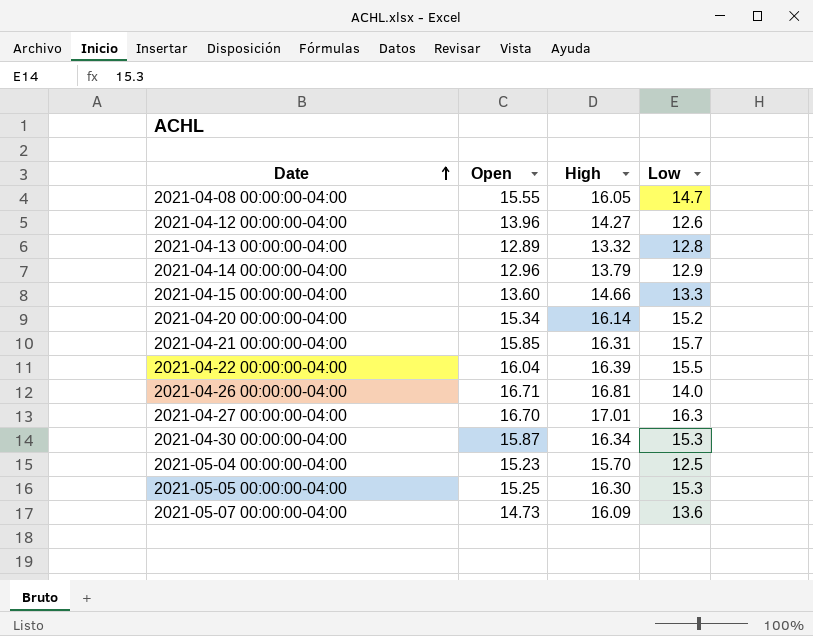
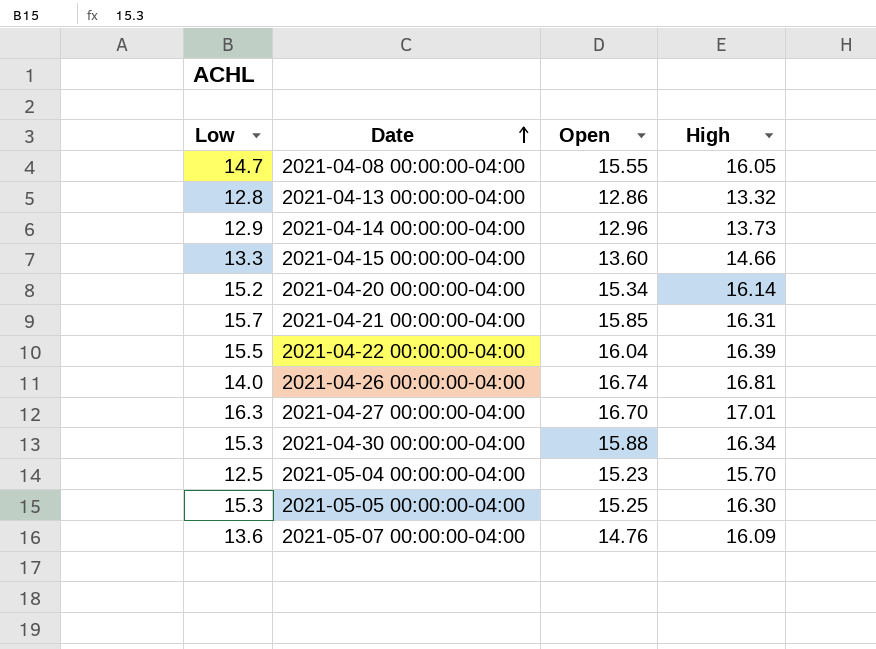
column Low | position: 4 -> 1
row 2021-04-12 00:00:00-04:00: 13.96 | 14.27 | 12.6 -> none
2021-04-13 00:00:00-04:00 | Open: 12.89 -> 12.86
2021-04-14 00:00:00-04:00 | High: 13.79 -> 13.73
2021-04-26 00:00:00-04:00 | Open: 16.71 -> 16.74
2021-04-30 00:00:00-04:00 | Open: 15.87 -> 15.88
2021-05-07 00:00:00-04:00 | Open: 14.73 -> 14.76

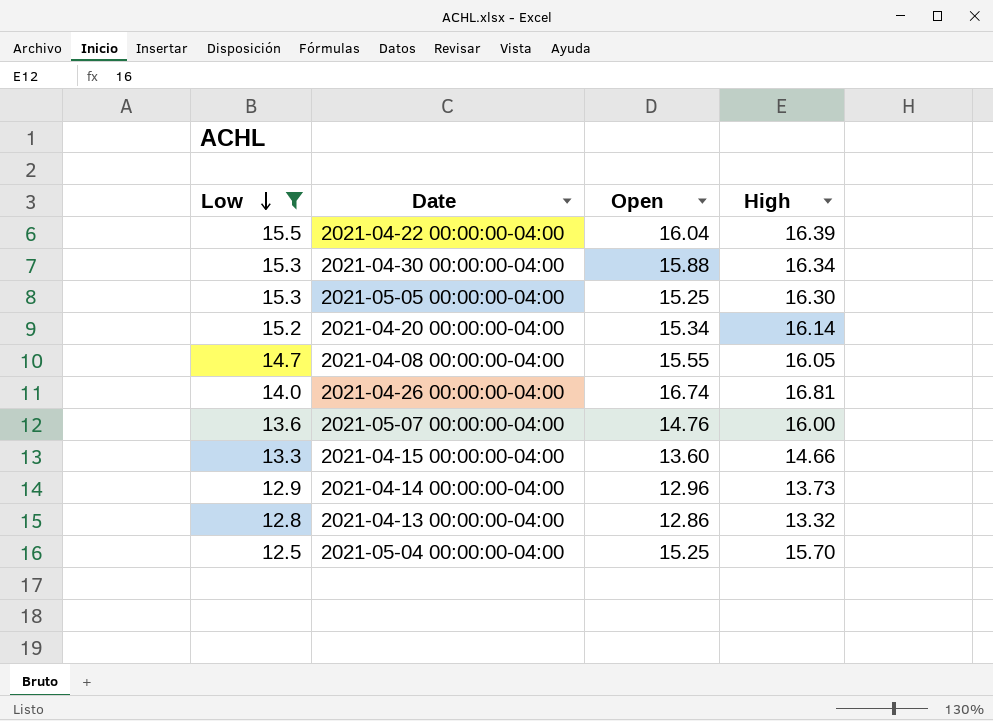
filter: none -> Low <= 15.5
row order: Date ascending -> Low descending
2021-05-07 00:00:00-04:00 | High: 16.09 -> 16.00
2021-05-04 00:00:00-04:00 | Open: 15.23 -> 15.25

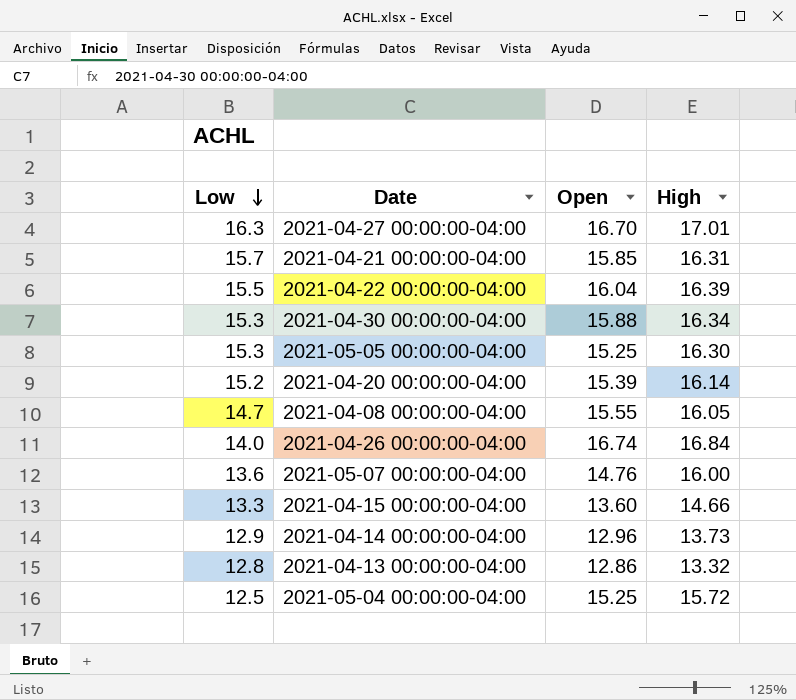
filter: Low <= 15.5 -> none
2021-04-20 00:00:00-04:00 | Open: 15.34 -> 15.39
2021-04-26 00:00:00-04:00 | High: 16.81 -> 16.84
2021-05-04 00:00:00-04:00 | High: 15.70 -> 15.72

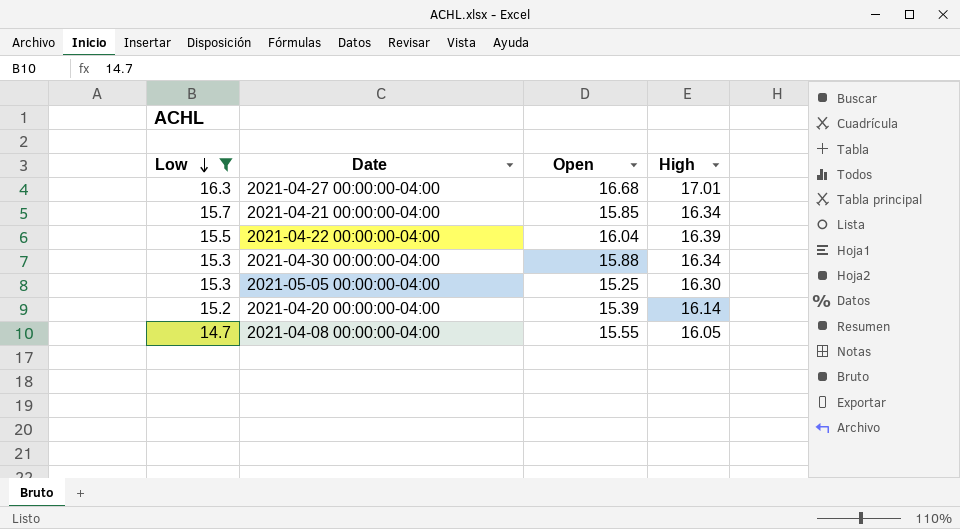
filter: none -> Low >= 14.7
2021-04-27 00:00:00-04:00 | Open: 16.70 -> 16.68
2021-04-21 00:00:00-04:00 | High: 16.31 -> 16.34

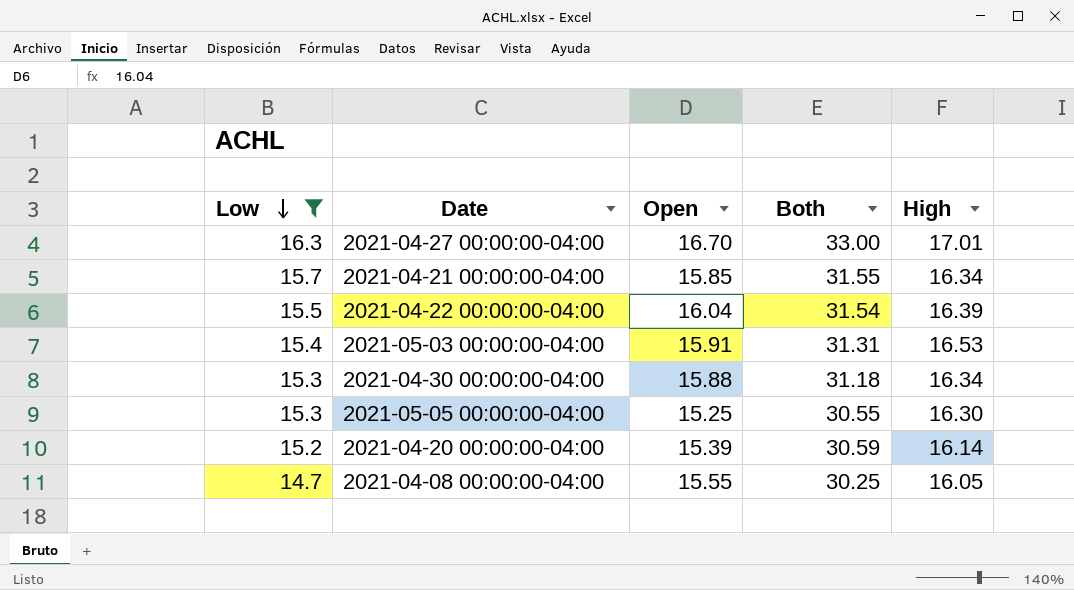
column Both | formula: none -> [Low] + [Open]
2021-04-27 00:00:00-04:00 | Open: 16.68 -> 16.70
row 2021-05-03 00:00:00-04:00: none -> 15.4 | 15.91 | 31.31 | 16.53

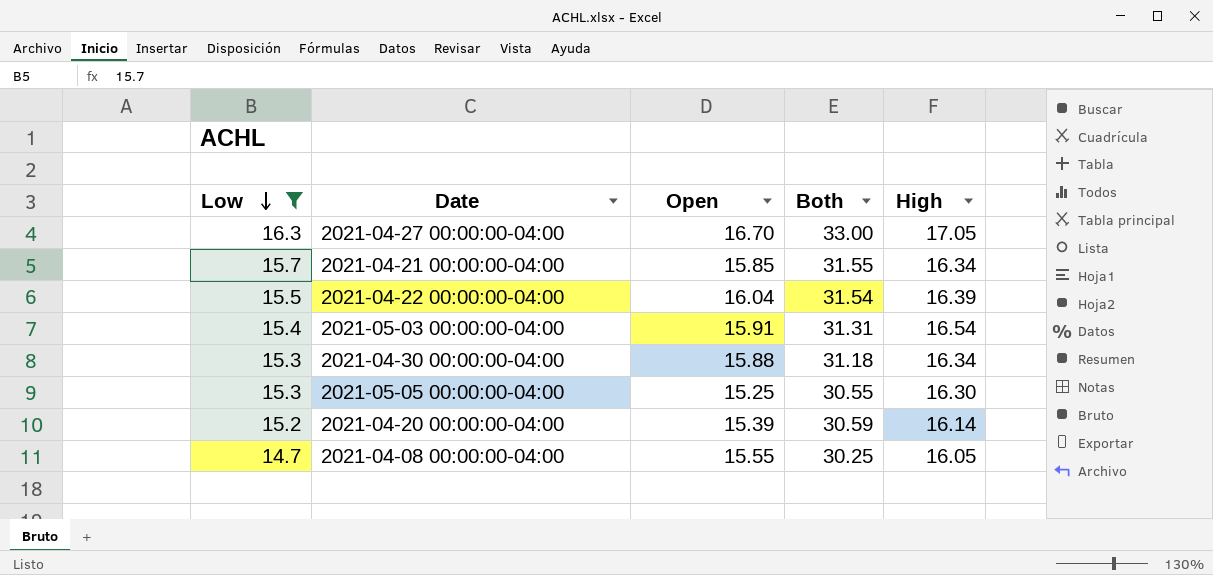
2021-04-27 00:00:00-04:00 | High: 17.01 -> 17.05
2021-05-03 00:00:00-04:00 | High: 16.53 -> 16.54

